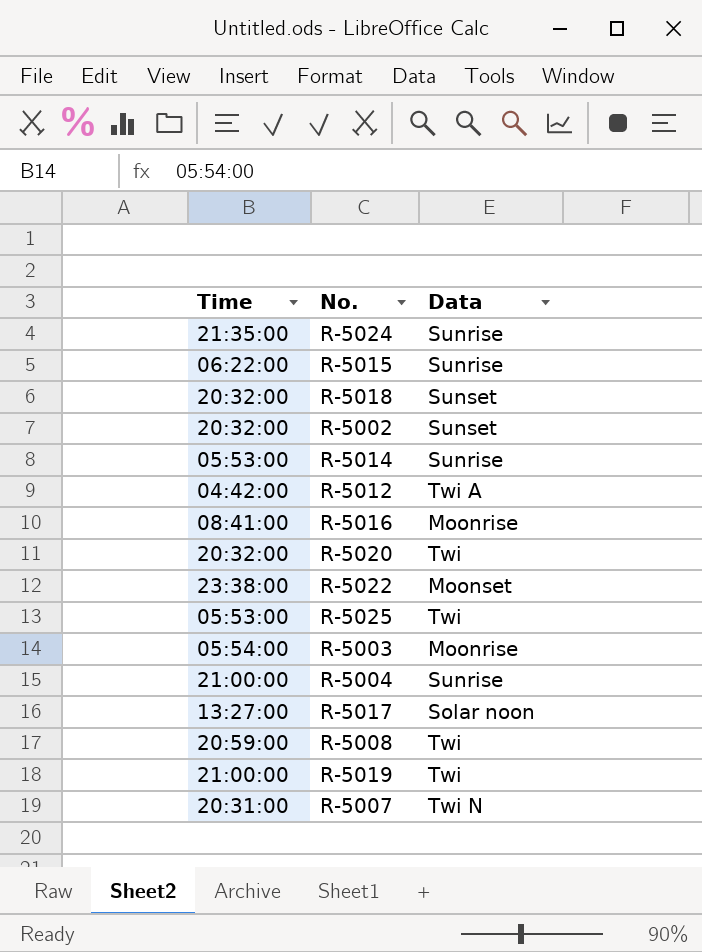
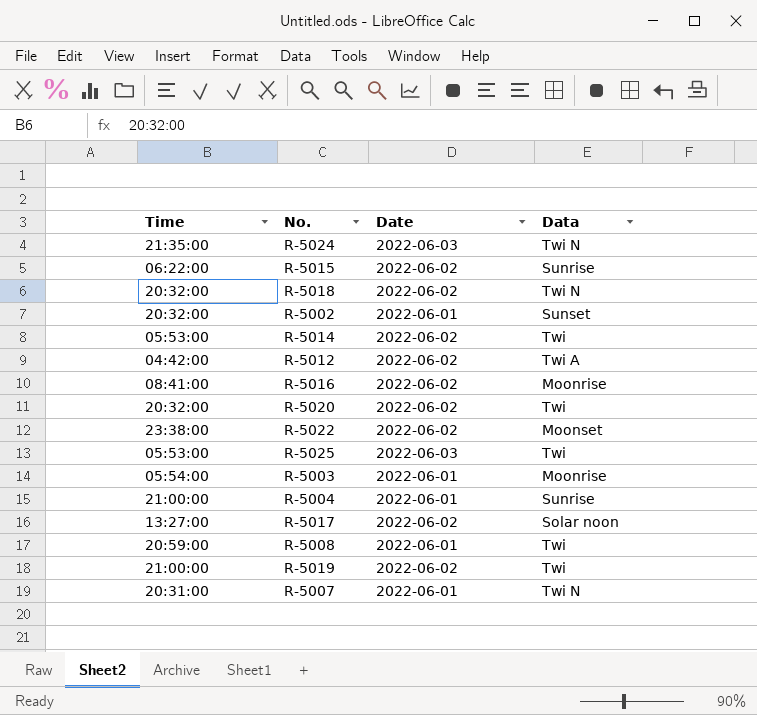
column Date | position: none -> 3
R-5024 | Data: Sunrise -> Twi N
R-5018 | Data: Sunset -> Twi N
R-5014 | Data: Sunrise -> Twi

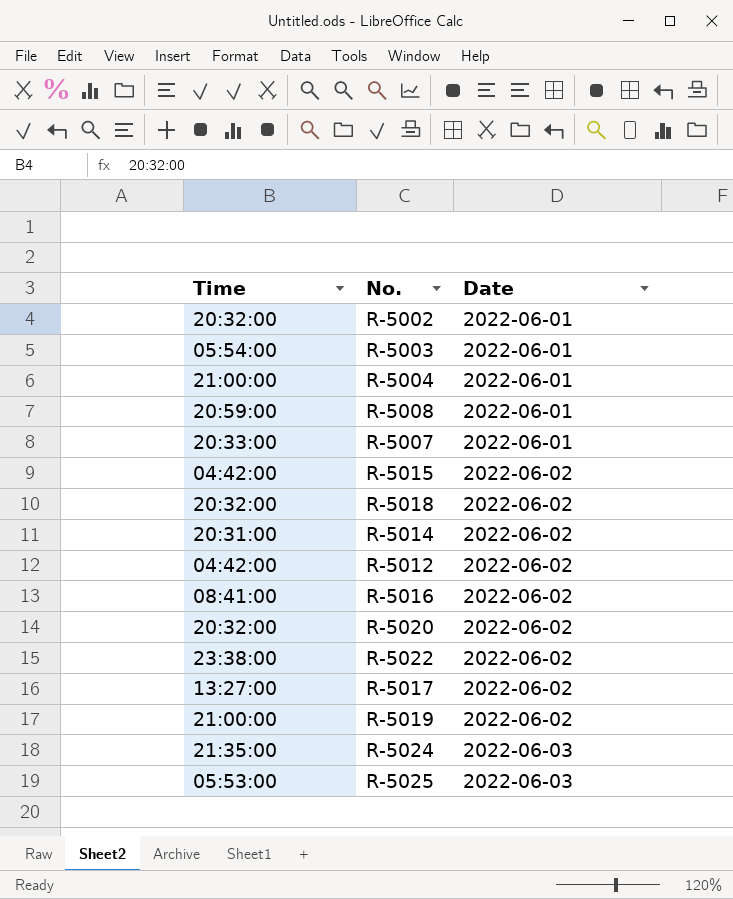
row order: none -> Date ascending
column Data | position: 4 -> none
R-5007 | Time: 20:31:00 -> 20:33:00
R-5015 | Time: 06:22:00 -> 04:42:00
R-5014 | Time: 05:53:00 -> 20:31:00

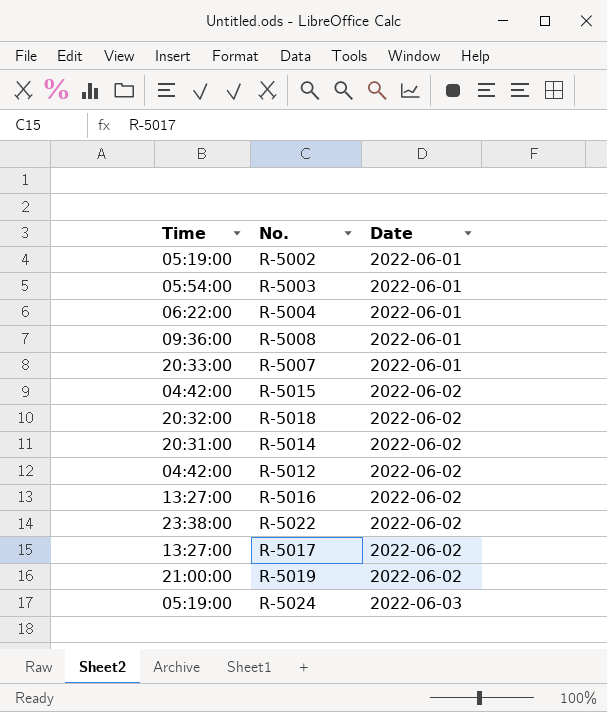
row R-5020: 20:32:00 | 2022-06-02 -> none
row R-5025: 05:53:00 | 2022-06-03 -> none
R-5002 | Time: 20:32:00 -> 05:19:00
R-5004 | Time: 21:00:00 -> 06:22:00
R-5008 | Time: 20:59:00 -> 09:36:00
R-5016 | Time: 08:41:00 -> 13:27:00
R-5024 | Time: 21:35:00 -> 05:19:00

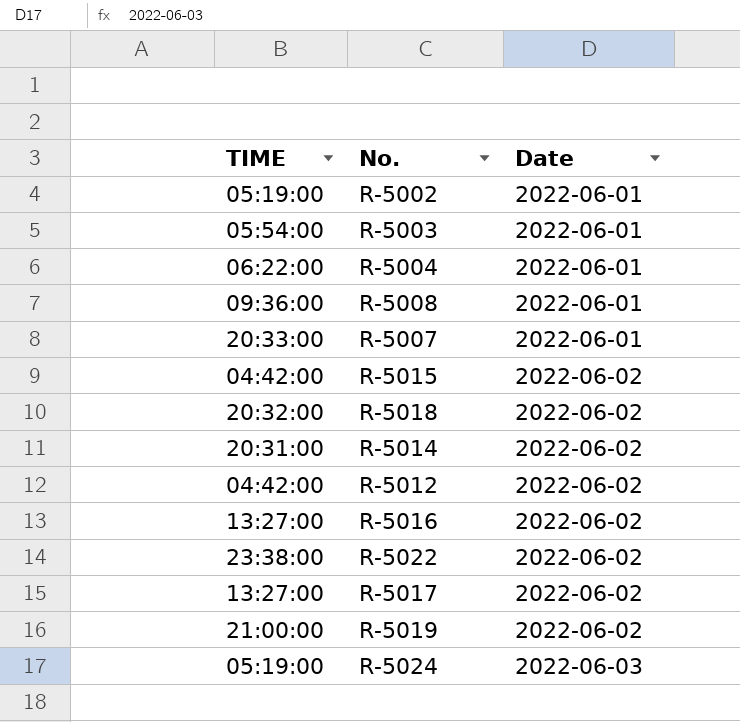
column name: Time -> TIME

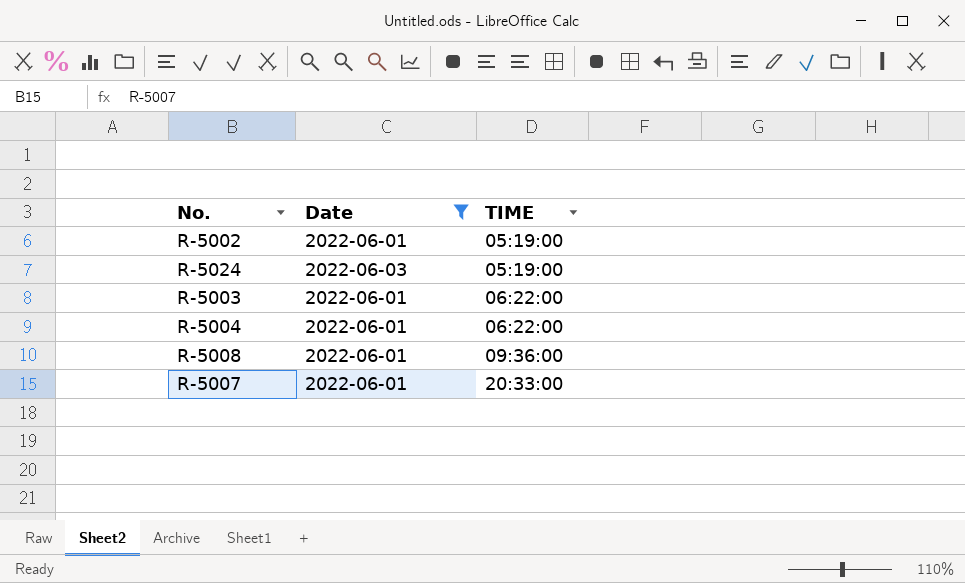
filter: none -> Date != 2022-06-02
row order: Date ascending -> TIME ascending
column TIME | position: 1 -> 3
R-5003 | TIME: 05:54:00 -> 06:22:00

